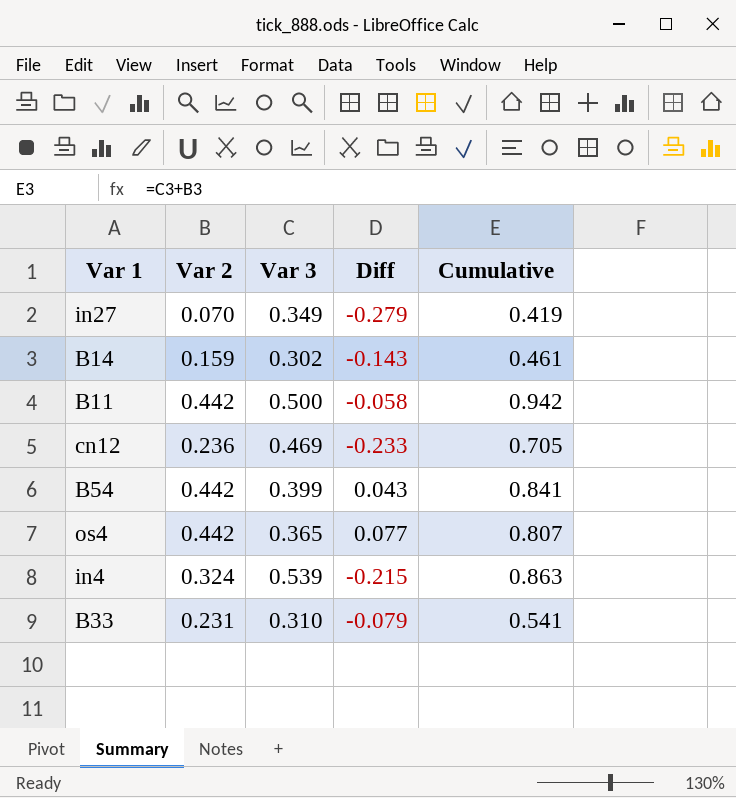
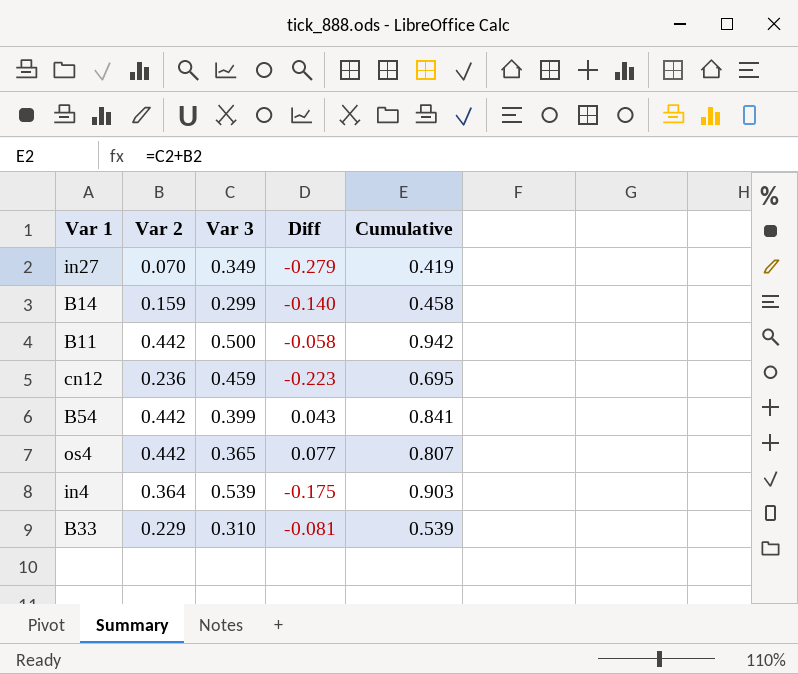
B14 | Var 3: 0.302 -> 0.299
B14 | Diff: -0.143 -> -0.140
B14 | Cumulative: 0.461 -> 0.458
cn12 | Var 3: 0.469 -> 0.459
cn12 | Diff: -0.233 -> -0.223
cn12 | Cumulative: 0.705 -> 0.695
in4 | Var 2: 0.324 -> 0.364
in4 | Diff: -0.215 -> -0.175
in4 | Cumulative: 0.863 -> 0.903
B33 | Var 2: 0.231 -> 0.229
B33 | Diff: -0.079 -> -0.081
B33 | Cumulative: 0.541 -> 0.539

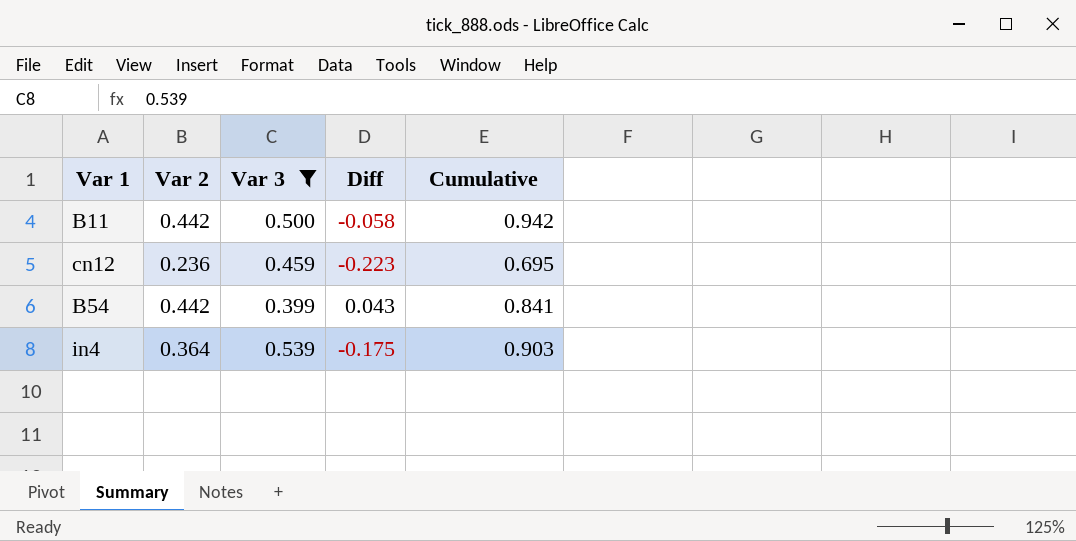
filter: none -> Var 3 >= 0.399

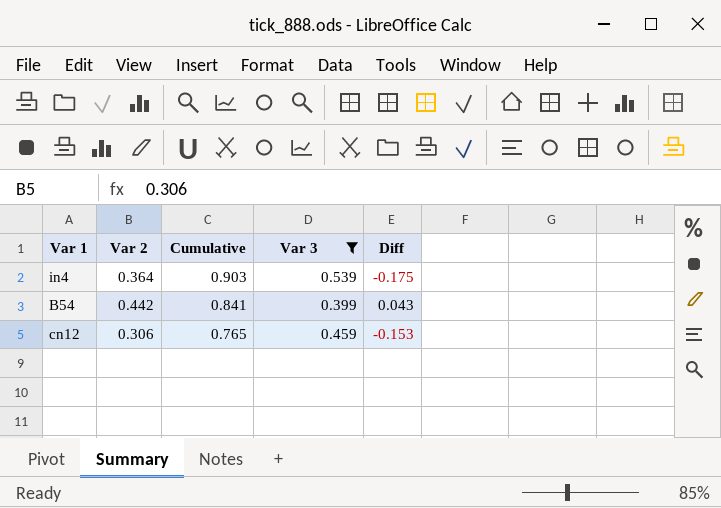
row order: none -> Cumulative descending
column Cumulative | position: 5 -> 3
row B11: 0.442 | 0.500 | -0.058 | 0.942 -> none
cn12 | Var 2: 0.236 -> 0.306
cn12 | Cumulative: 0.695 -> 0.765
cn12 | Diff: -0.223 -> -0.153

